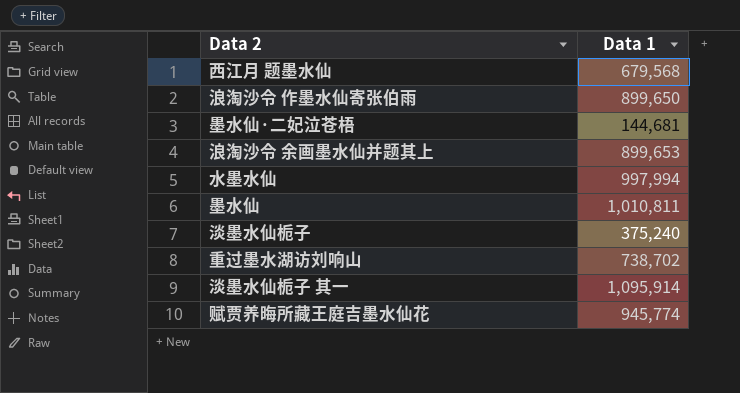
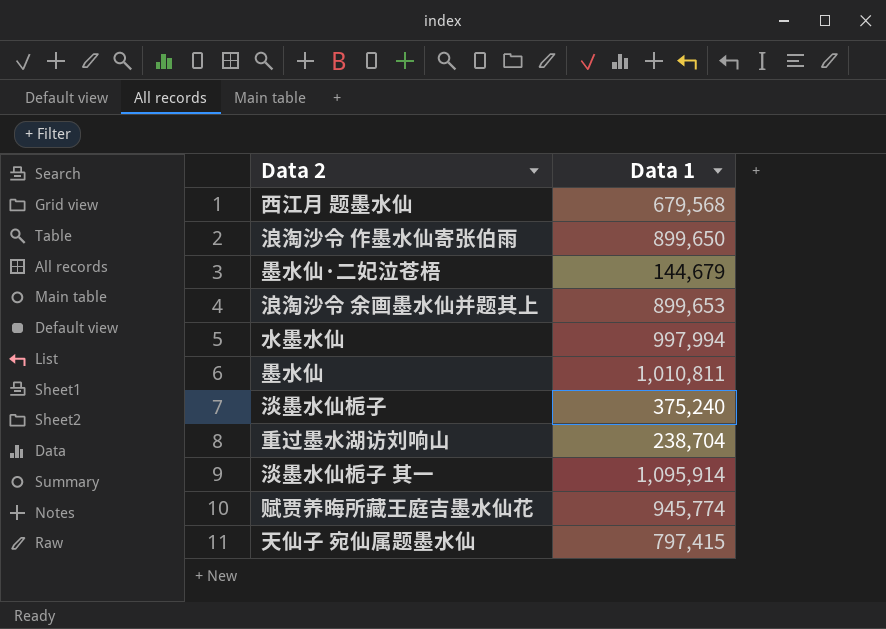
墨水仙·二妃泣苍梧 | Data 1: 144,681 -> 144,679
重过墨水湖访刘响山 | Data 1: 738,702 -> 238,704
row 天仙子 宛仙属题墨水仙: none -> 797,415

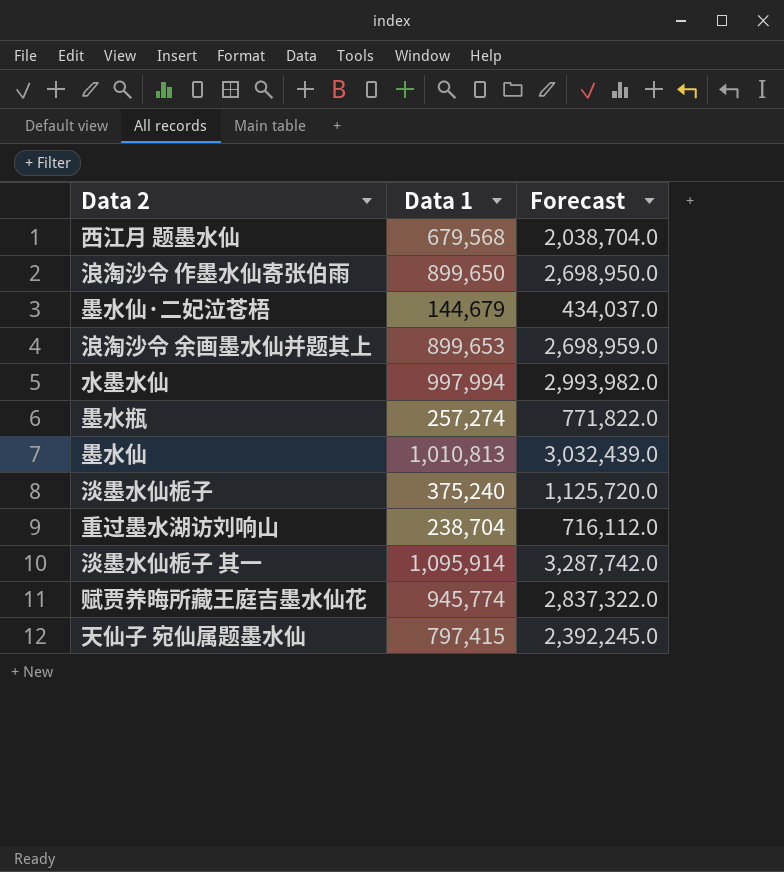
column Forecast | formula: none -> [Data 1] * 3
row 墨水瓶: none -> 257,274 | 771,822.0
墨水仙 | Data 1: 1,010,811 -> 1,010,813

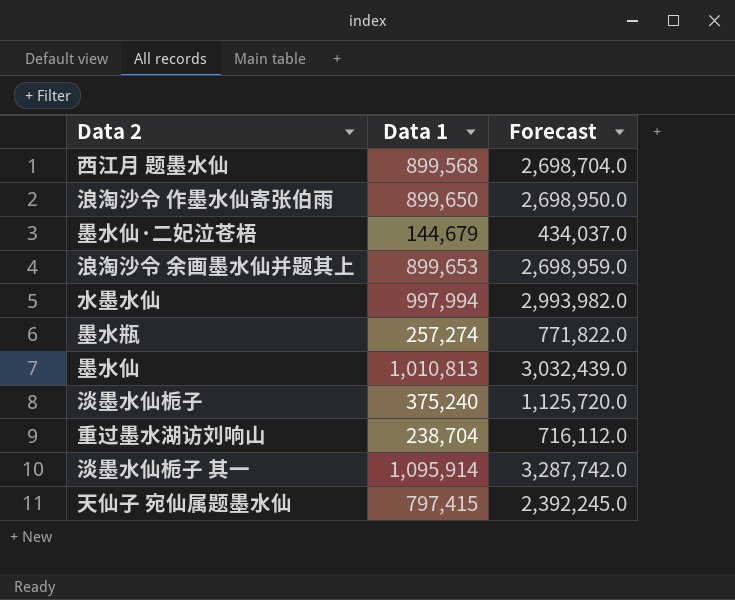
row 赋贾养晦所藏王庭吉墨水仙花: 945,774 | 2,837,322.0 -> none
西江月 题墨水仙 | Data 1: 679,568 -> 899,568
西江月 题墨水仙 | Forecast: 2,038,704.0 -> 2,698,704.0

